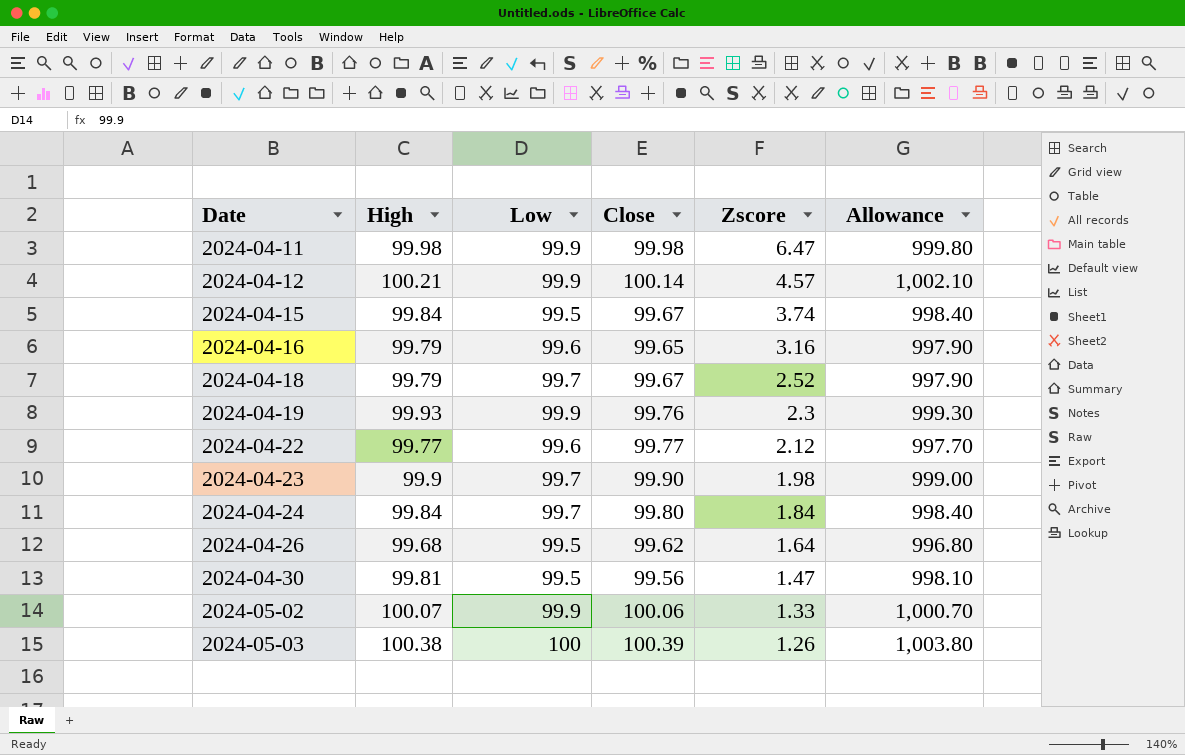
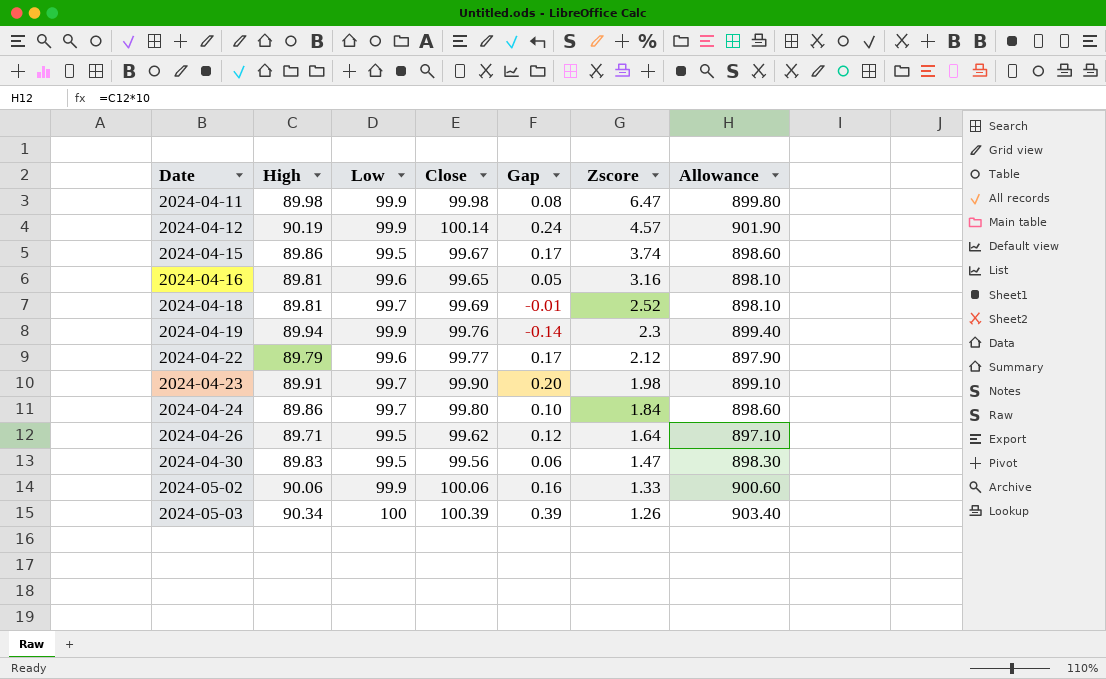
column Gap | formula: none -> [Close] - [Low]
2024-04-11 | High: 99.98 -> 89.98
2024-04-11 | Allowance: 999.80 -> 899.80
2024-04-12 | High: 100.21 -> 90.19
2024-04-12 | Allowance: 1,002.10 -> 901.90
2024-04-15 | High: 99.84 -> 89.86
2024-04-15 | Allowance: 998.40 -> 898.60
2024-04-16 | High: 99.79 -> 89.81
2024-04-16 | Allowance: 997.90 -> 898.10
2024-04-18 | High: 99.79 -> 89.81
2024-04-18 | Close: 99.67 -> 99.69
2024-04-18 | Allowance: 997.90 -> 898.10
2024-04-19 | High: 99.93 -> 89.94
2024-04-19 | Allowance: 999.30 -> 899.40
2024-04-22 | High: 99.77 -> 89.79
2024-04-22 | Allowance: 997.70 -> 897.90
2024-04-23 | High: 99.9 -> 89.91
2024-04-23 | Allowance: 999.00 -> 899.10
2024-04-24 | High: 99.84 -> 89.86
2024-04-24 | Allowance: 998.40 -> 898.60
2024-04-26 | High: 99.68 -> 89.71
2024-04-26 | Allowance: 996.80 -> 897.10
2024-04-30 | High: 99.81 -> 89.83
2024-04-30 | Allowance: 998.10 -> 898.30
2024-05-02 | High: 100.07 -> 90.06
2024-05-02 | Allowance: 1,000.70 -> 900.60
2024-05-03 | High: 100.38 -> 90.34
2024-05-03 | Allowance: 1,003.80 -> 903.40

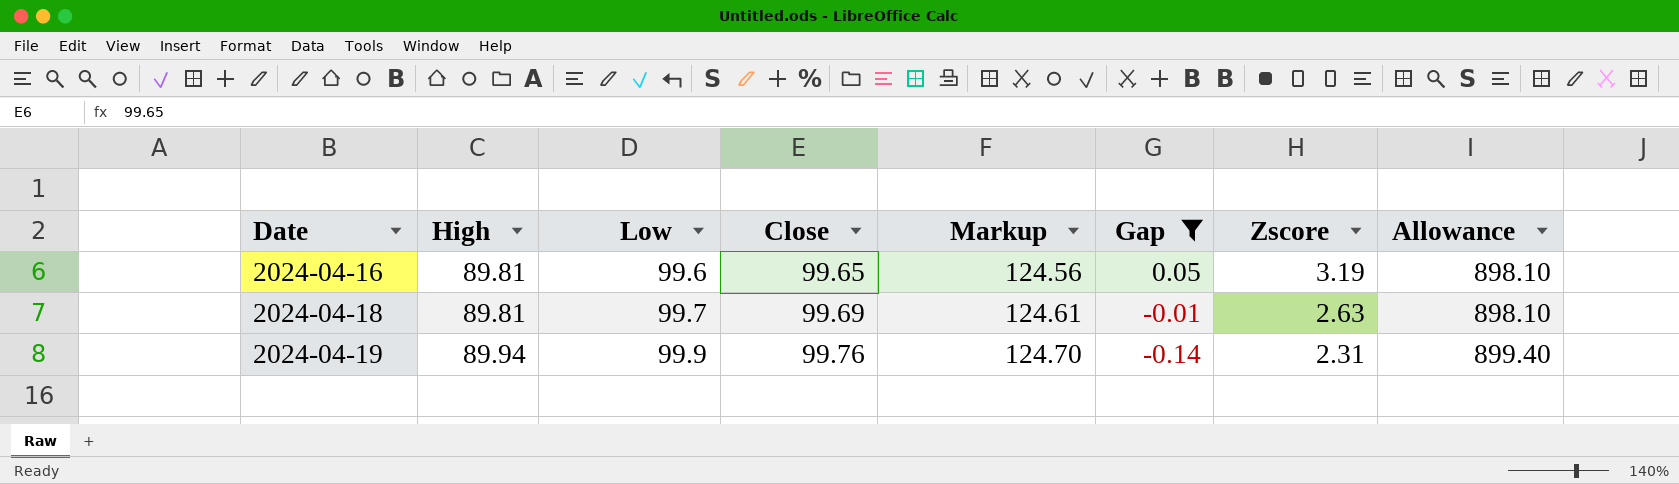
filter: none -> Gap <= 0.05
column Markup | formula: none -> [Close] * 1.25
2024-04-16 | Zscore: 3.16 -> 3.19
2024-04-18 | Zscore: 2.52 -> 2.63
2024-04-19 | Zscore: 2.3 -> 2.31

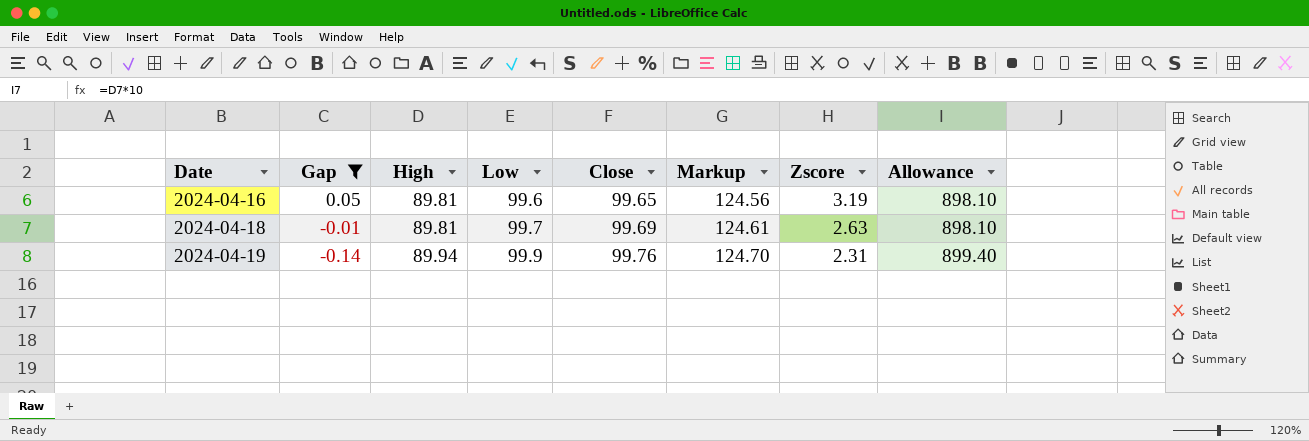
column Gap | position: 6 -> 2

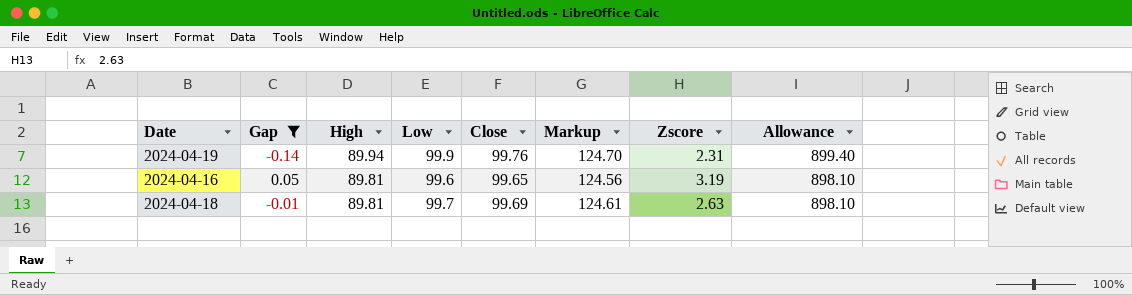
row order: Date ascending -> High descending

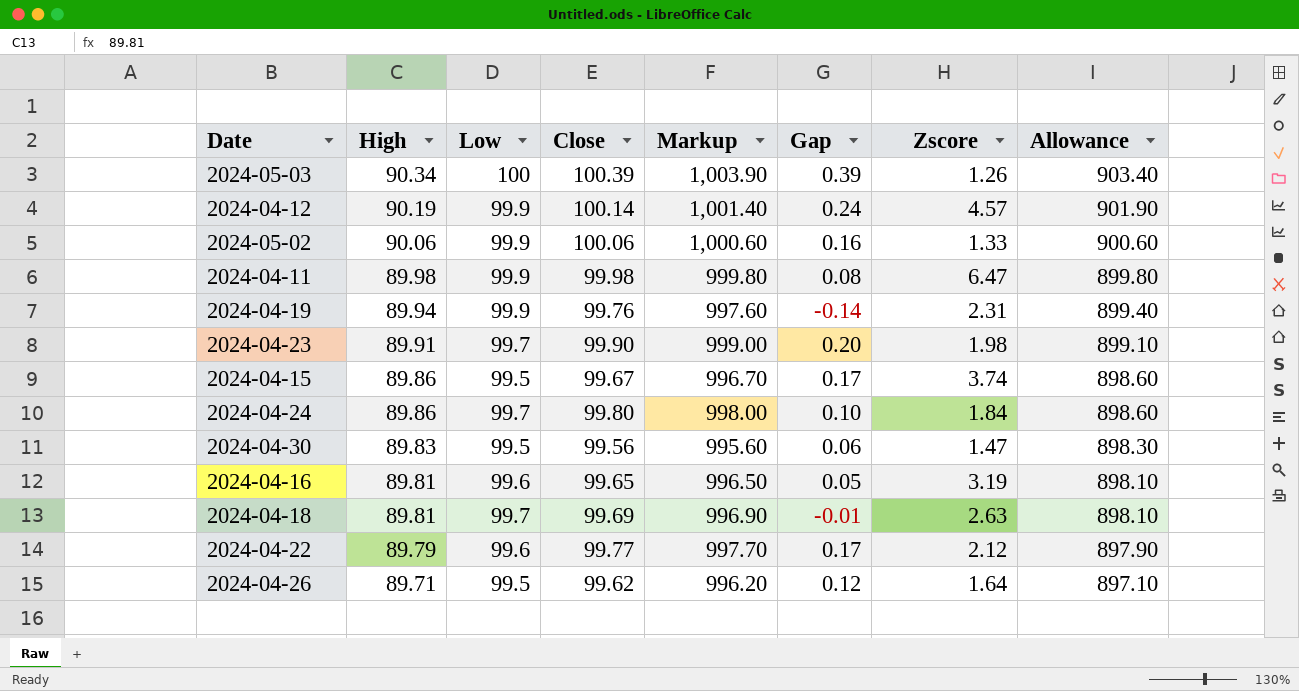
filter: Gap <= 0.05 -> none
column Markup | formula: [Close] * 1.25 -> [Close] * 10
column Gap | position: 2 -> 6

